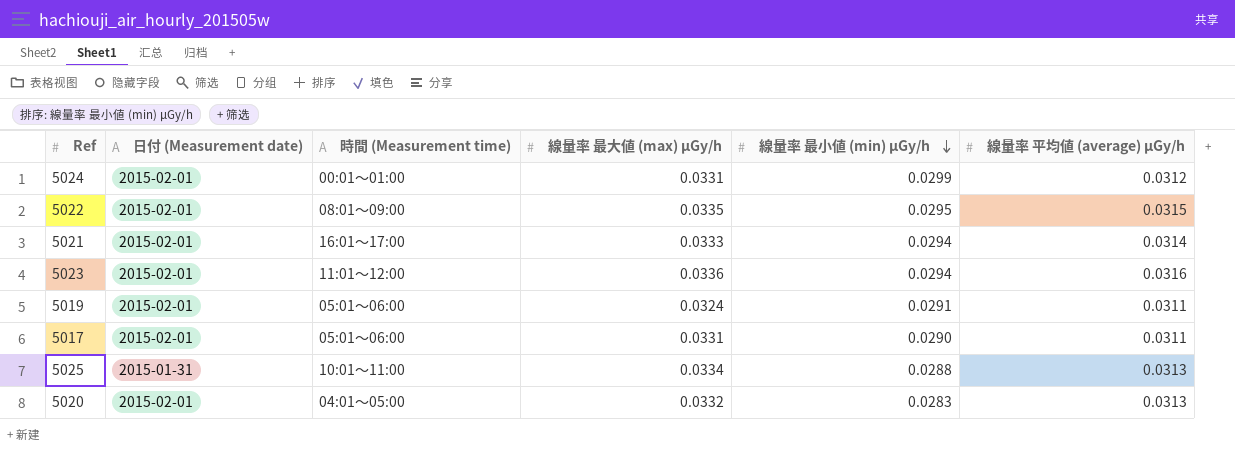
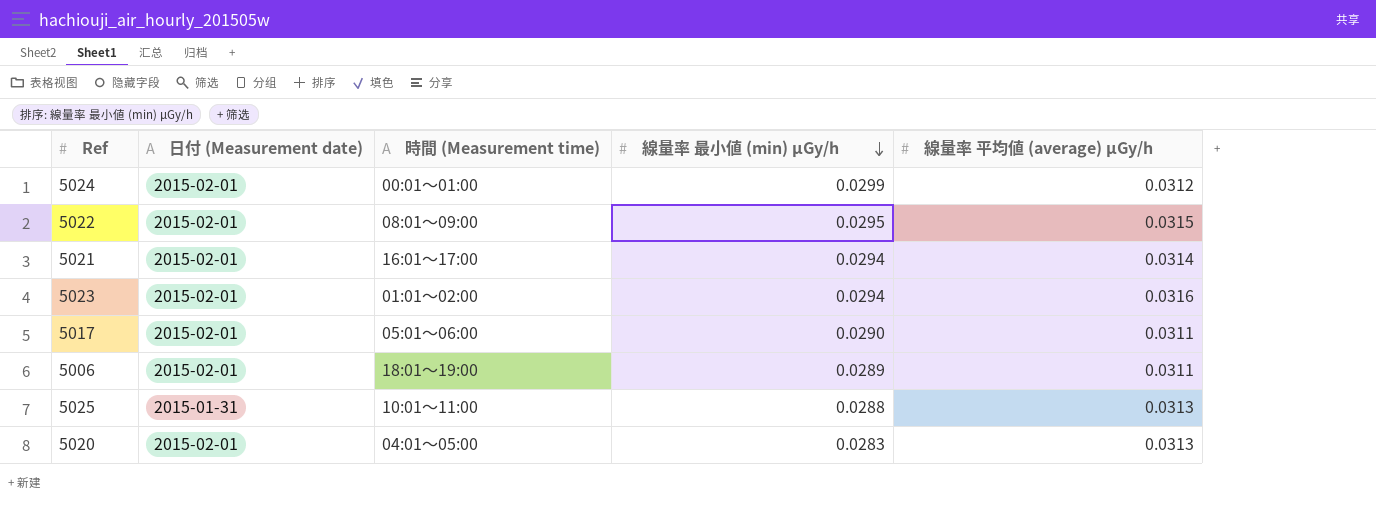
column 線量率 最大値 (max) μGy/h | position: 4 -> none
row 5019: 2015-02-01 | 05:01～06:00 | 0.0324 | 0.0291 | 0.0311 -> none
5023 | 時間 (Measurement time): 11:01～12:00 -> 01:01～02:00
row 5006: none -> 2015-02-01 | 18:01～19:00 | 0.0289 | 0.0311

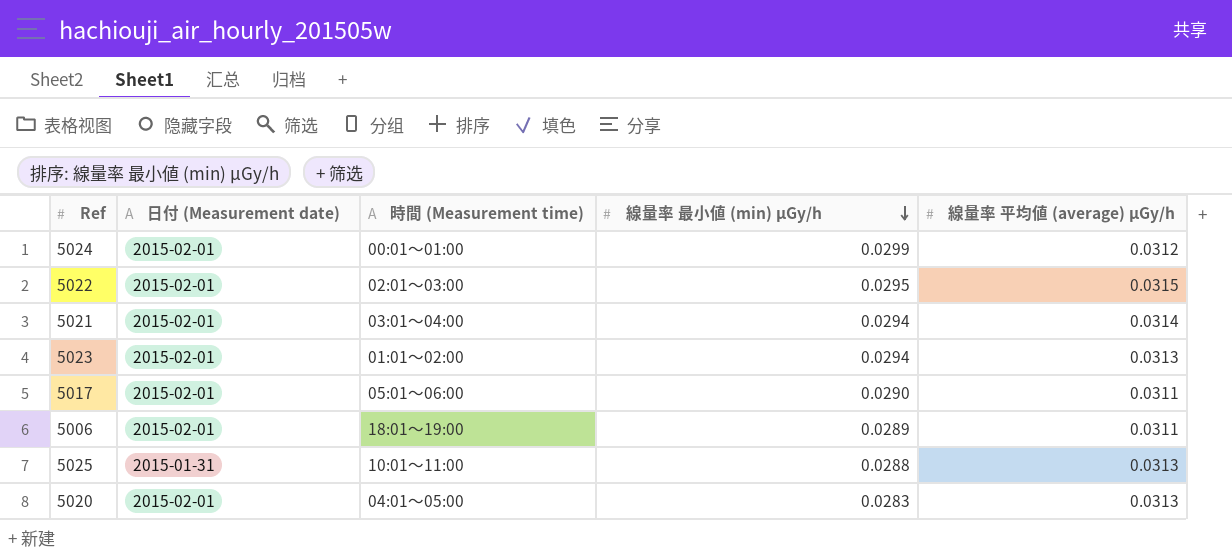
5022 | 時間 (Measurement time): 08:01～09:00 -> 02:01～03:00
5021 | 時間 (Measurement time): 16:01～17:00 -> 03:01～04:00
5023 | 線量率 平均値 (average) μGy/h: 0.0316 -> 0.0313

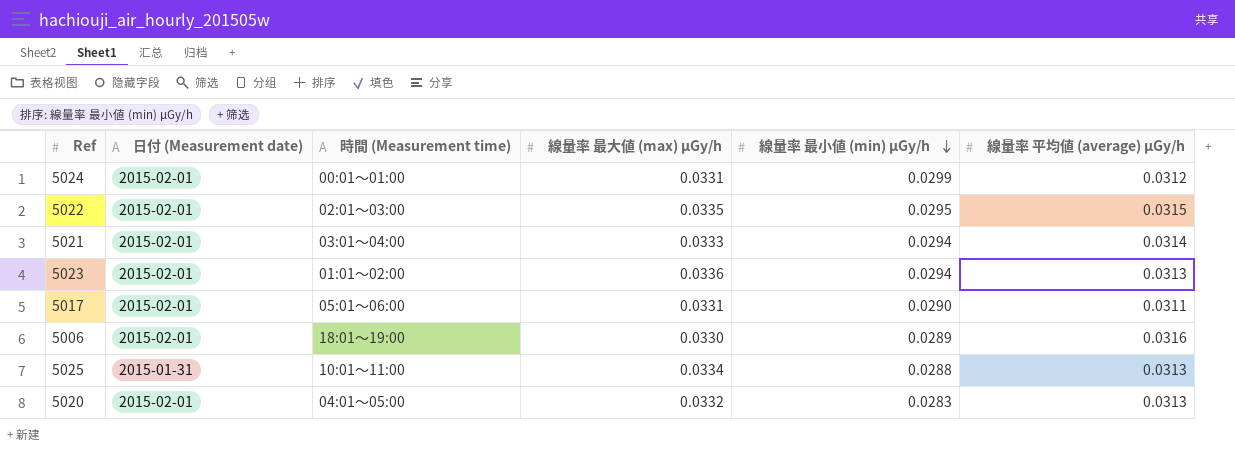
column 線量率 最大値 (max) μGy/h | position: none -> 4
5006 | 線量率 平均値 (average) μGy/h: 0.0311 -> 0.0316

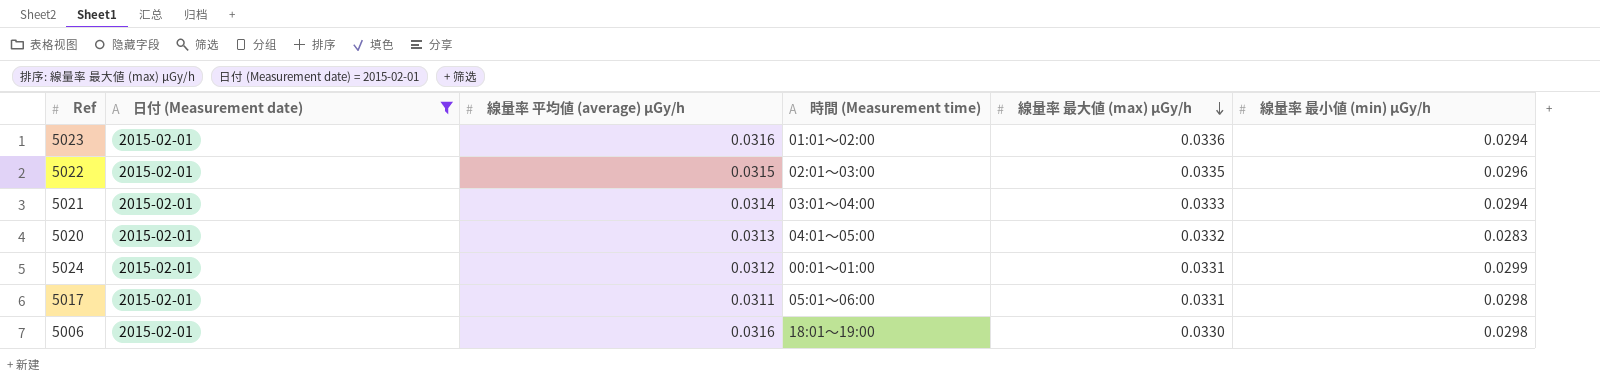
filter: none -> 日付 (Measurement date) = 2015-02-01
row order: 線量率 最小値 (min) μGy/h descending -> 線量率 最大値 (max) μGy/h descending
column 線量率 平均値 (average) μGy/h | position: 6 -> 3
5023 | 線量率 平均値 (average) μGy/h: 0.0313 -> 0.0316
5022 | 線量率 最小値 (min) μGy/h: 0.0295 -> 0.0296
5017 | 線量率 最小値 (min) μGy/h: 0.0290 -> 0.0298
5006 | 線量率 最小値 (min) μGy/h: 0.0289 -> 0.0298

